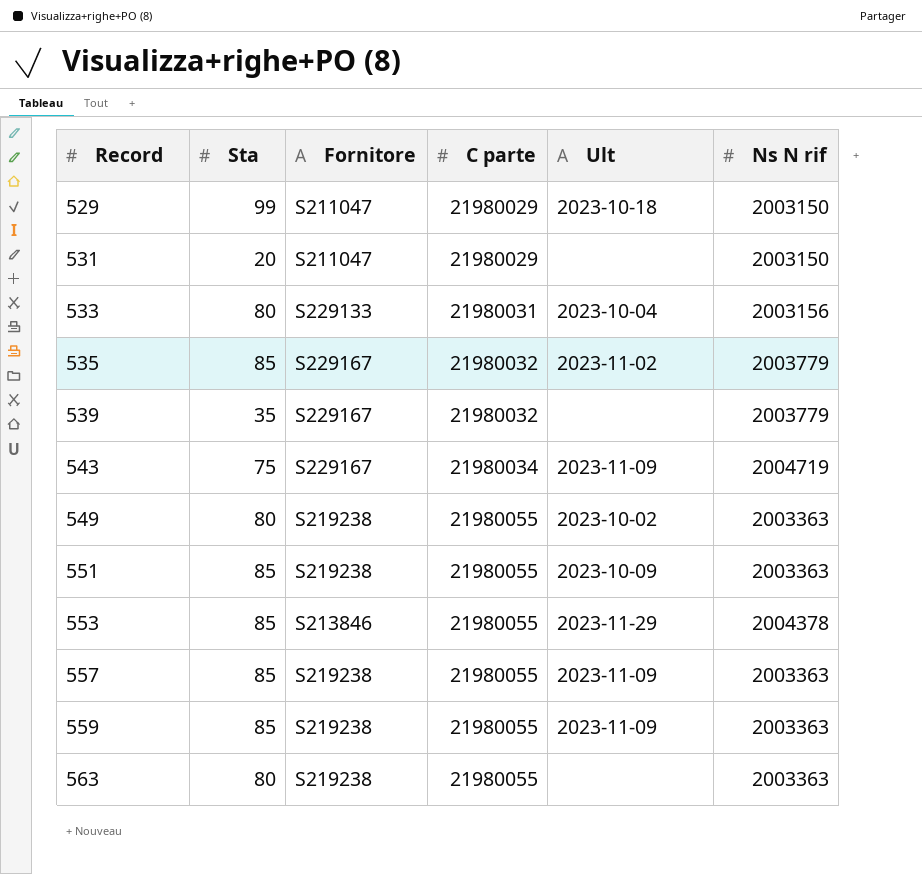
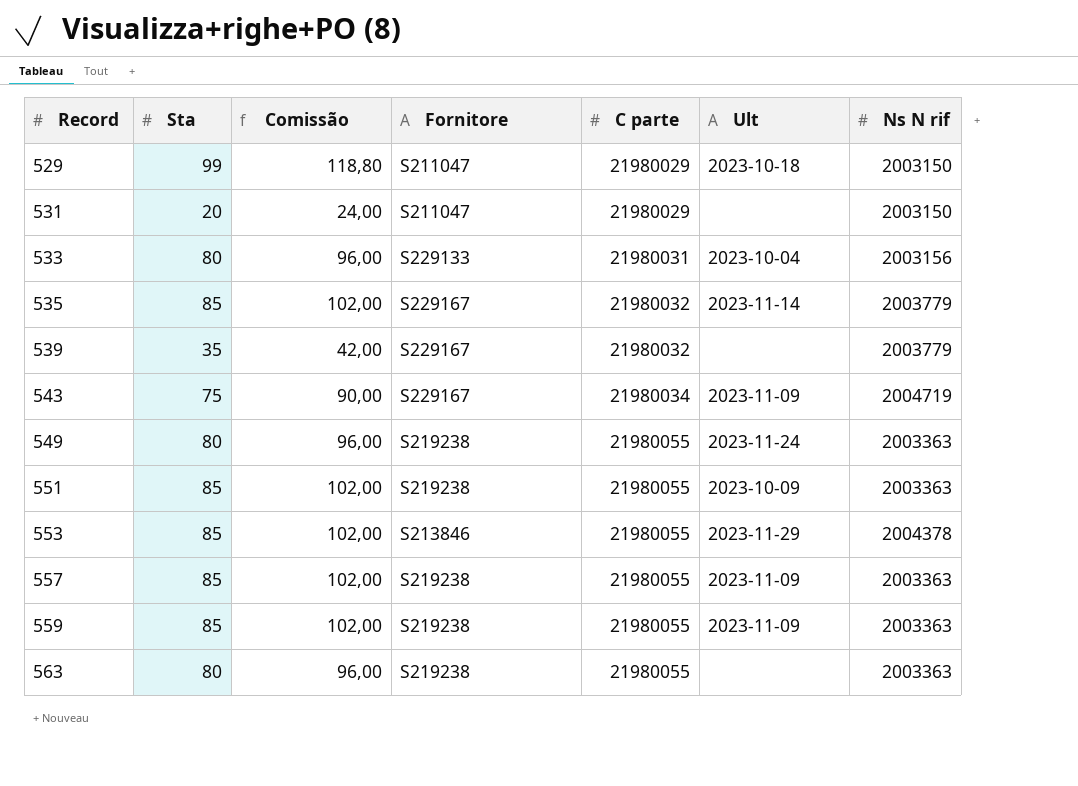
column Comissão | formula: none -> [Sta] * 1,2
535 | Ult: 2023-11-02 -> 2023-11-14
549 | Ult: 2023-10-02 -> 2023-11-24

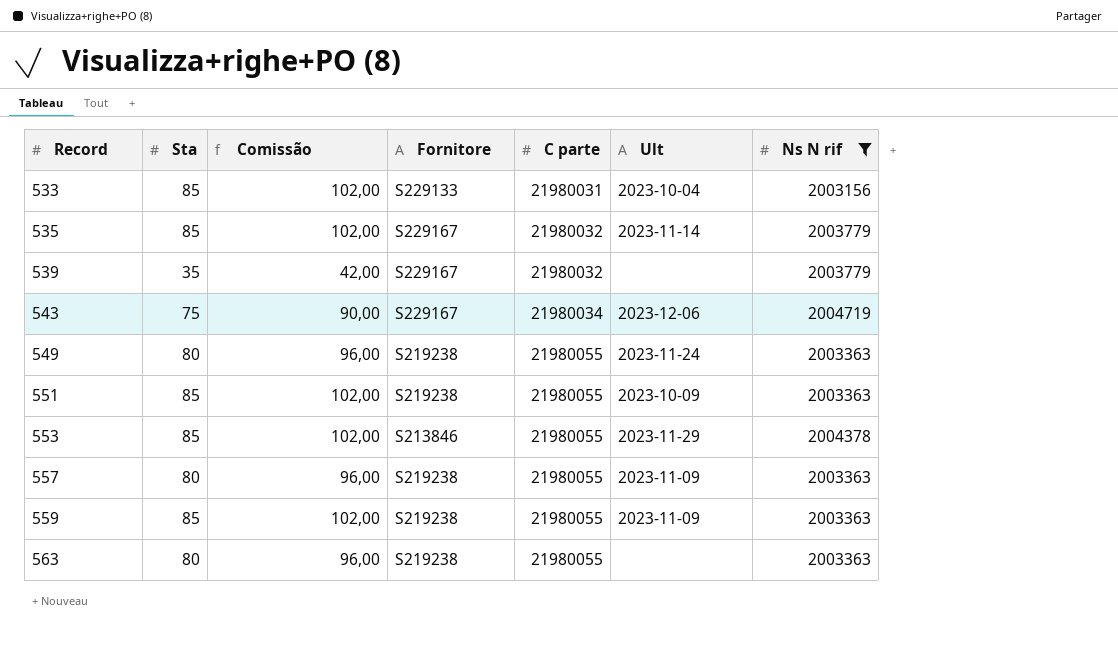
filter: none -> Ns N rif != 2003150
533 | Sta: 80 -> 85
533 | Comissão: 96,00 -> 102,00
543 | Ult: 2023-11-09 -> 2023-12-06
557 | Sta: 85 -> 80
557 | Comissão: 102,00 -> 96,00

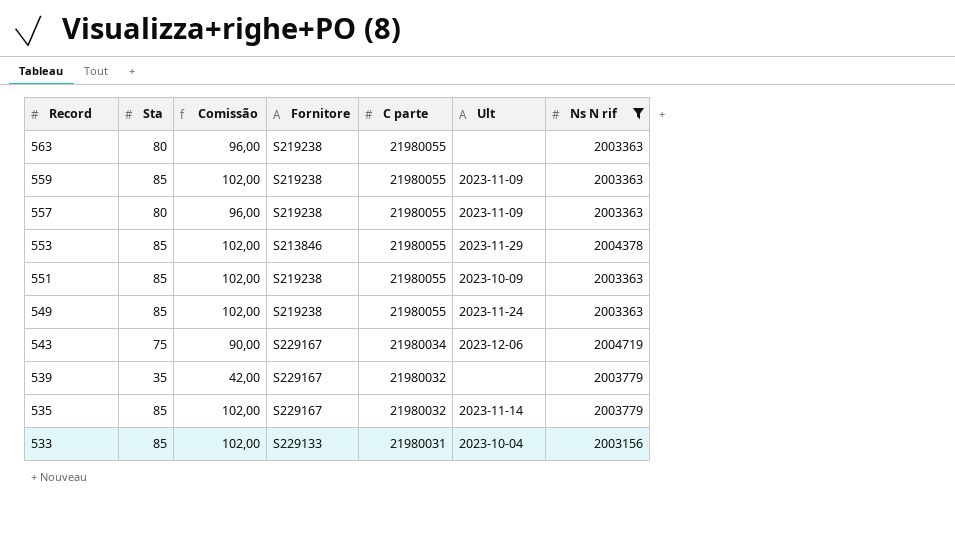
row order: Record ascending -> Record descending
549 | Sta: 80 -> 85
549 | Comissão: 96,00 -> 102,00

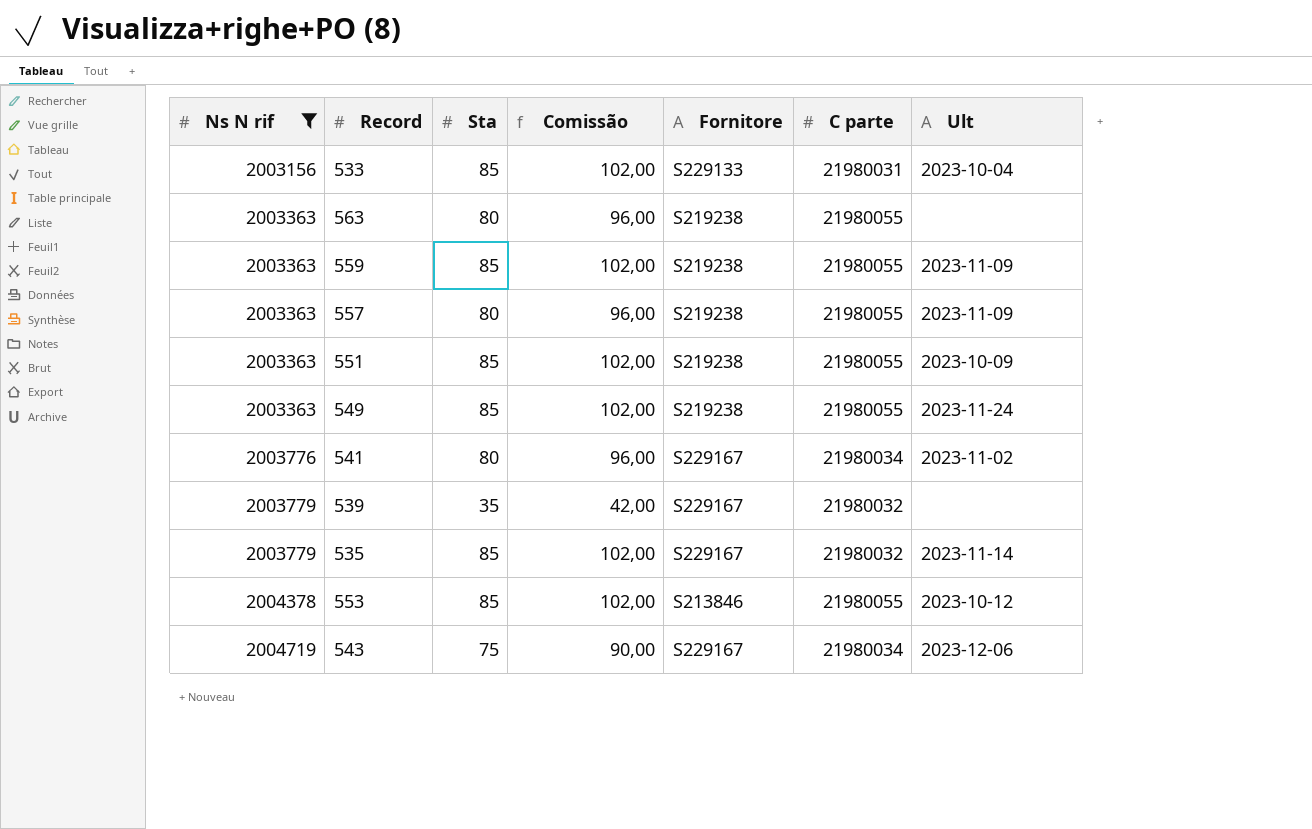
row order: Record descending -> Ns N rif ascending
column Ns N rif | position: 7 -> 1
row 541: none -> 2003776 | 80 | 96,00 | S229167 | 21980034 | 2023-11-02
553 | Ult: 2023-11-29 -> 2023-10-12

